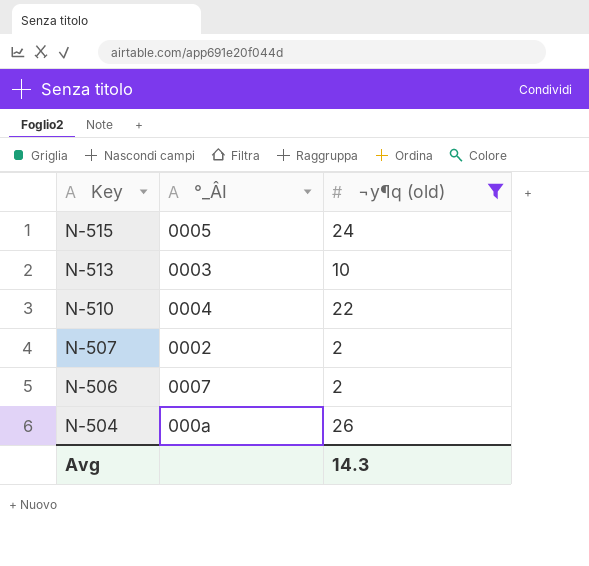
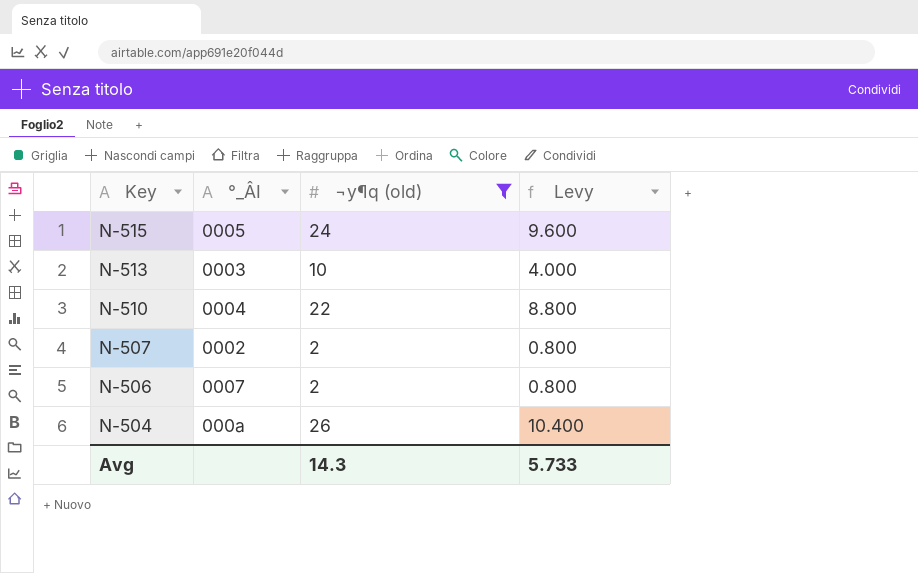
column Levy | formula: none -> [¬y¶q (old)] * 0.4

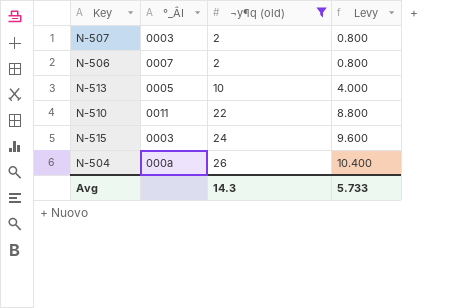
row order: Key descending -> ¬y¶q (old) ascending
N-507 | °_ÂI: 0002 -> 0003
N-513 | °_ÂI: 0003 -> 0005
N-510 | °_ÂI: 0004 -> 0011
N-515 | °_ÂI: 0005 -> 0003

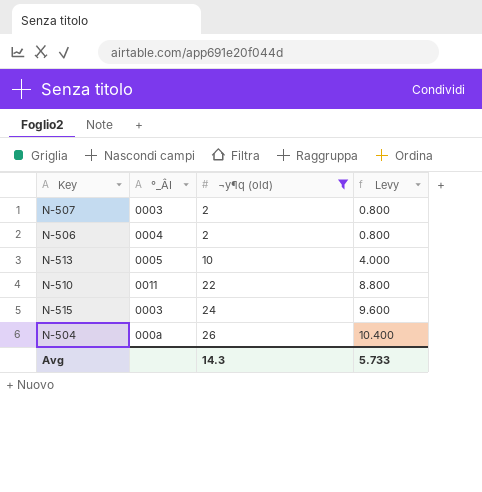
N-506 | °_ÂI: 0007 -> 0004

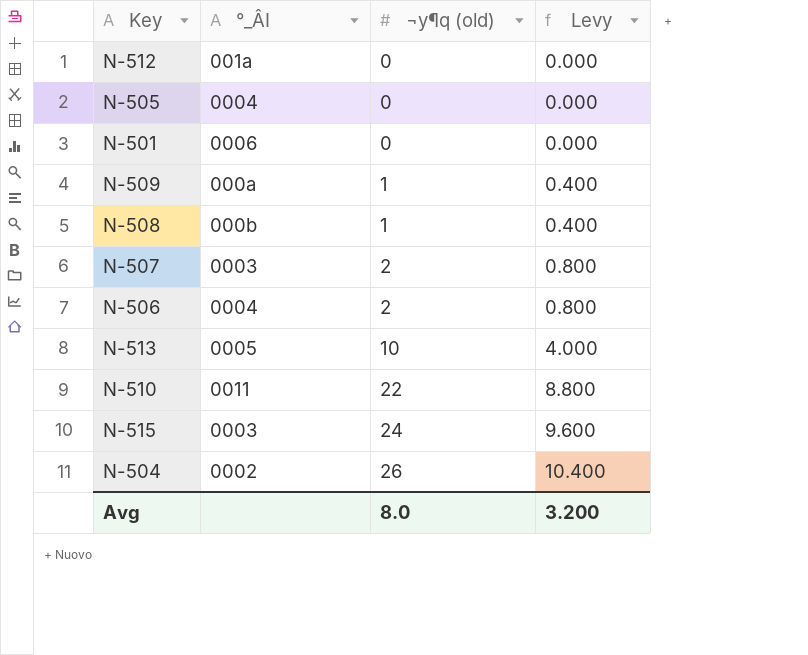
filter: ¬y¶q (old) >= 2 -> none
N-504 | °_ÂI: 000a -> 0002
Avg | ¬y¶q (old): 14.3 -> 8.0
Avg | Levy: 5.733 -> 3.200

